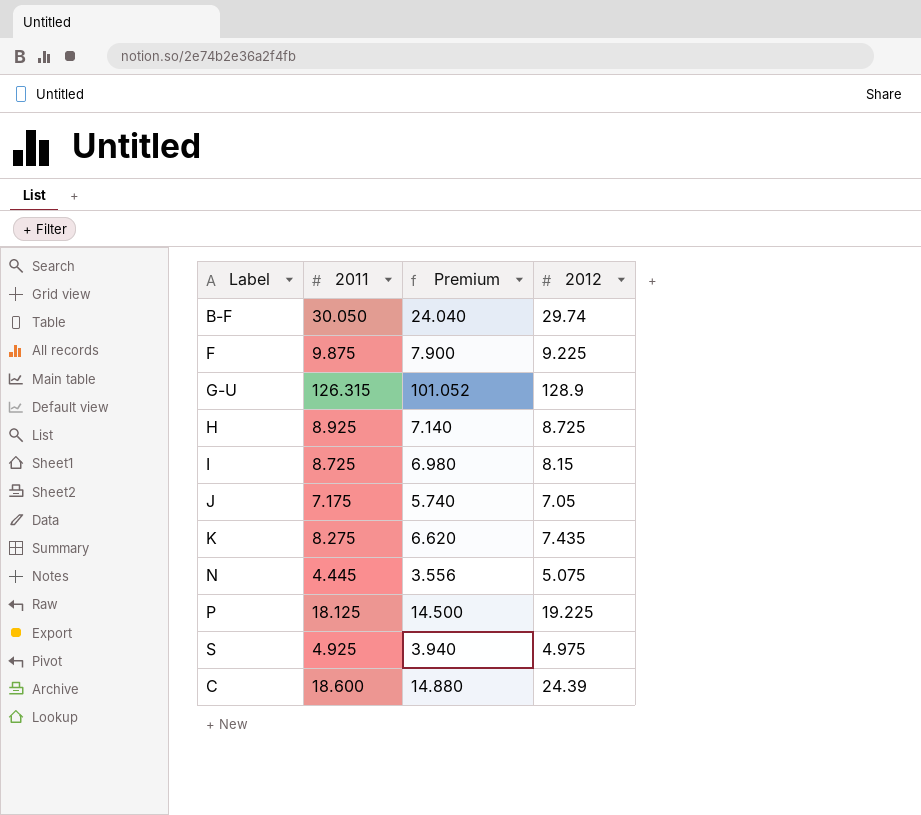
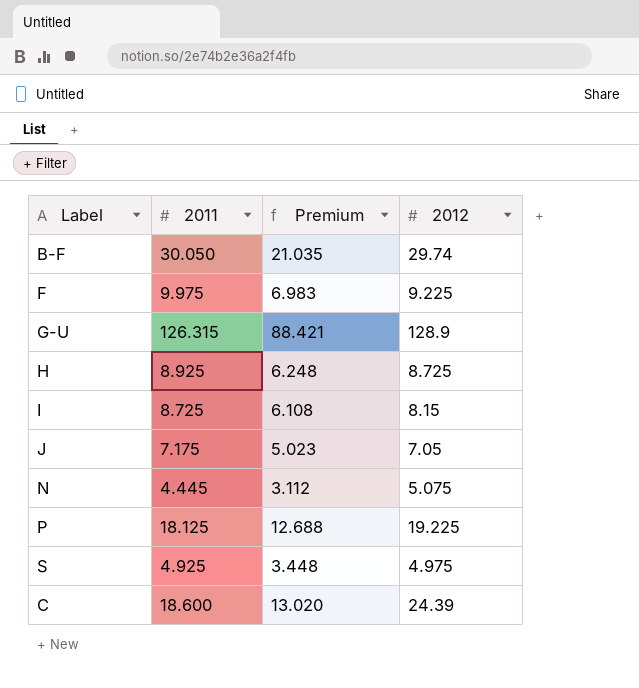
column Premium | formula: [2011] * 0.8 -> [2011] * 0.7
row K: 8.275 | 6.620 | 7.435 -> none
F | 2011: 9.875 -> 9.975

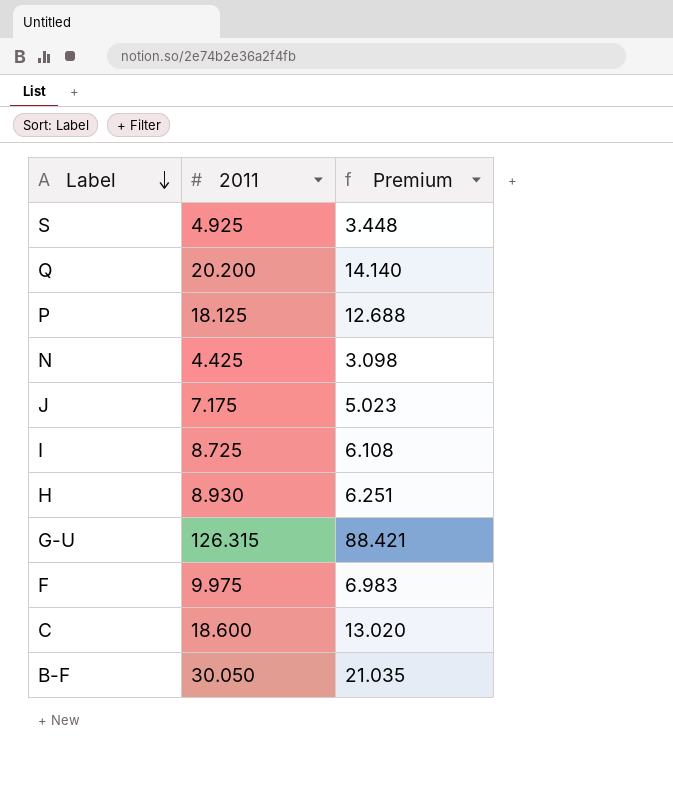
row order: none -> Label descending
column 2012 | position: 4 -> none
row Q: none -> 20.200 | 14.140
N | 2011: 4.445 -> 4.425
N | Premium: 3.112 -> 3.098
H | 2011: 8.925 -> 8.930
H | Premium: 6.248 -> 6.251

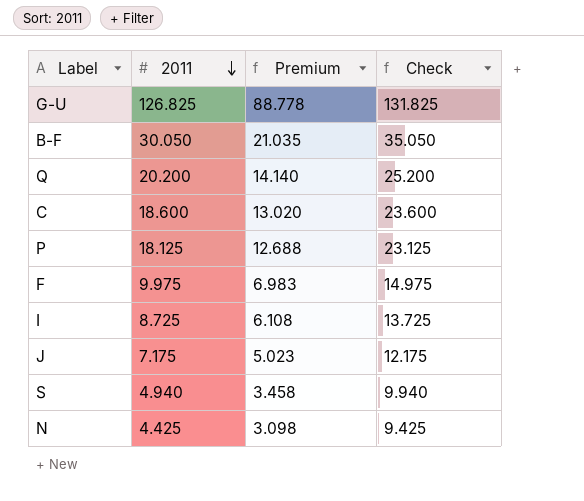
row order: Label descending -> 2011 descending
column Check | formula: none -> [2011] + 5
row H: 8.930 | 6.251 -> none
G-U | 2011: 126.315 -> 126.825
G-U | Premium: 88.421 -> 88.778
S | 2011: 4.925 -> 4.940
S | Premium: 3.448 -> 3.458

